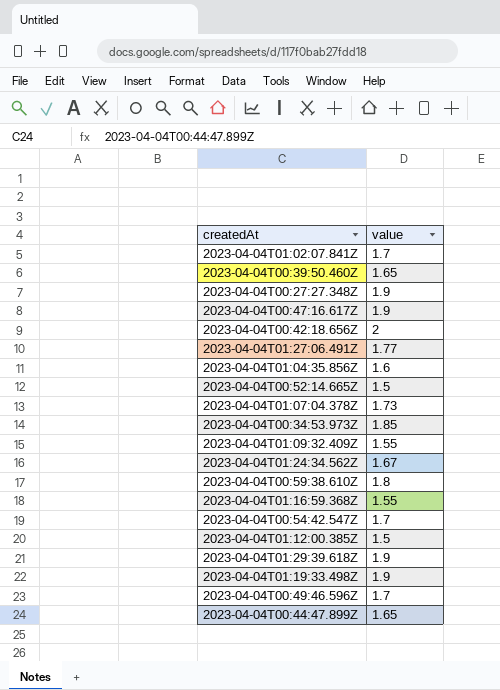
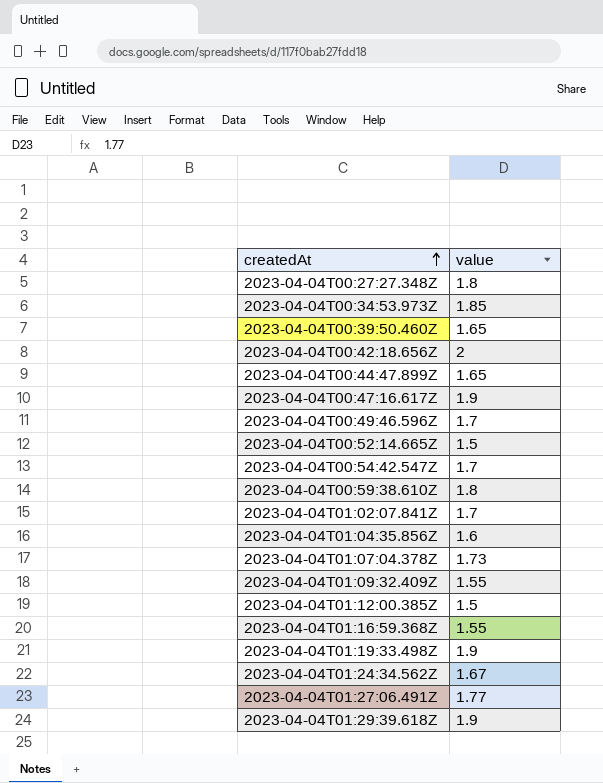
row order: none -> createdAt ascending
2023-04-04T00:27:27.348Z | value: 1.9 -> 1.8

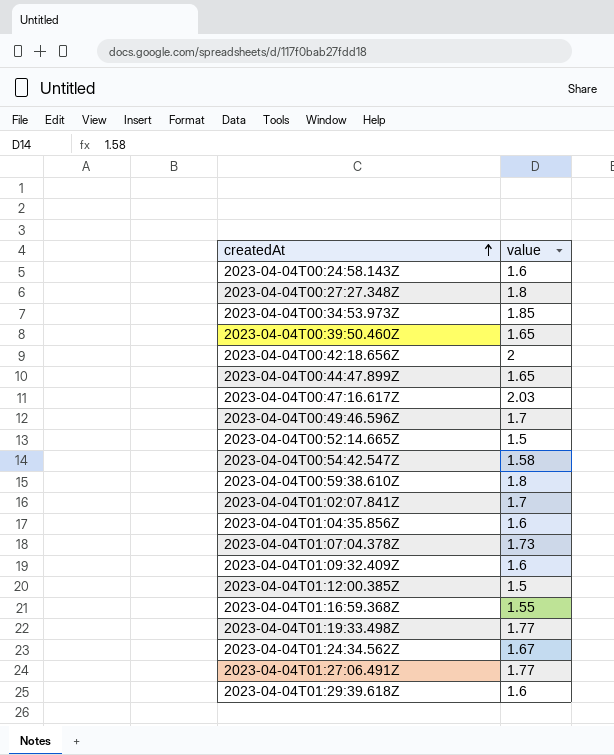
row 2023-04-04T00:24:58.143Z: none -> 1.6
2023-04-04T00:47:16.617Z | value: 1.9 -> 2.03
2023-04-04T00:54:42.547Z | value: 1.7 -> 1.58
2023-04-04T01:09:32.409Z | value: 1.55 -> 1.6
2023-04-04T01:19:33.498Z | value: 1.9 -> 1.77
2023-04-04T01:29:39.618Z | value: 1.9 -> 1.6

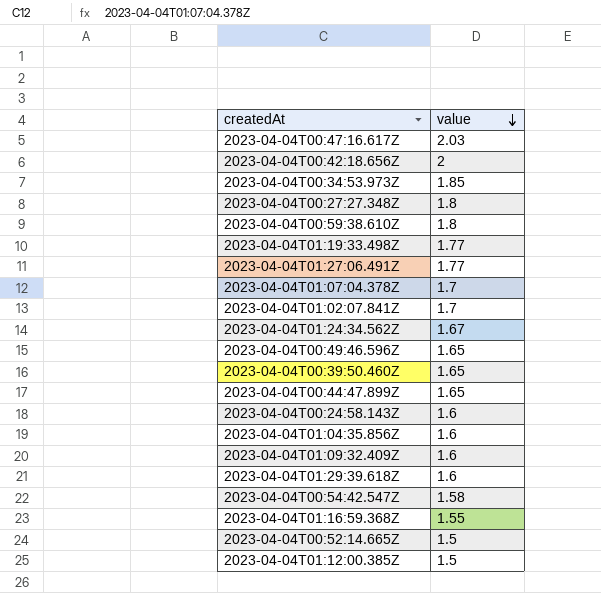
row order: createdAt ascending -> value descending
2023-04-04T01:07:04.378Z | value: 1.73 -> 1.7
2023-04-04T00:49:46.596Z | value: 1.7 -> 1.65

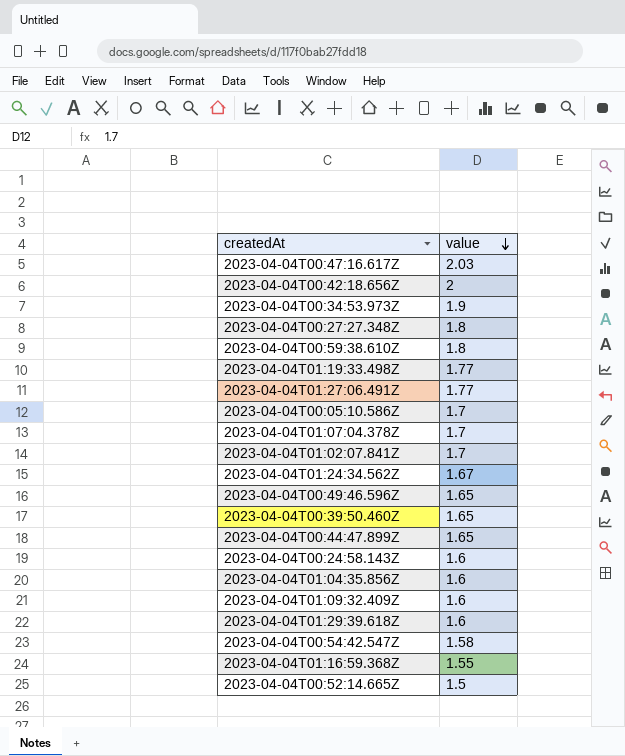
row 2023-04-04T01:12:00.385Z: 1.5 -> none
2023-04-04T00:34:53.973Z | value: 1.85 -> 1.9
row 2023-04-04T00:05:10.586Z: none -> 1.7

